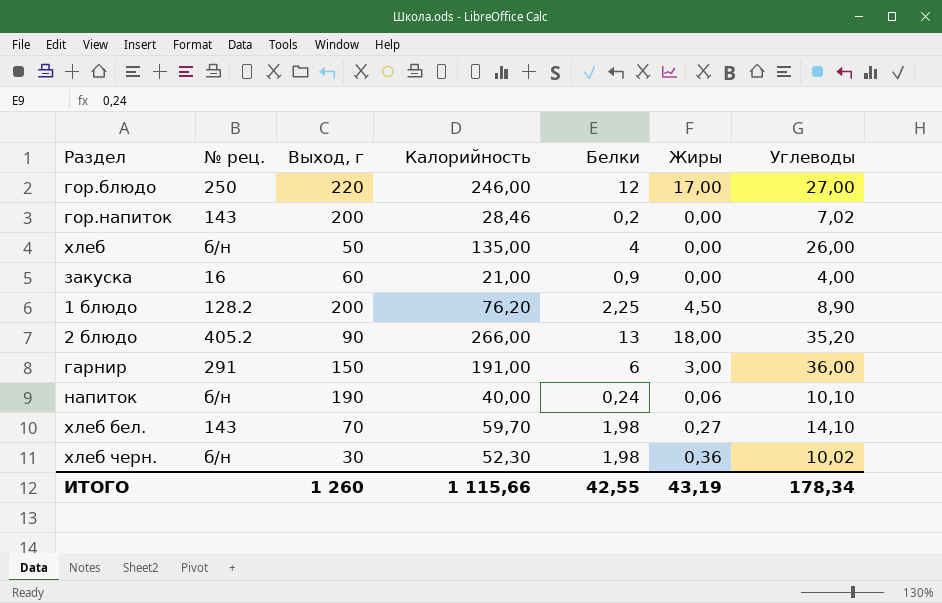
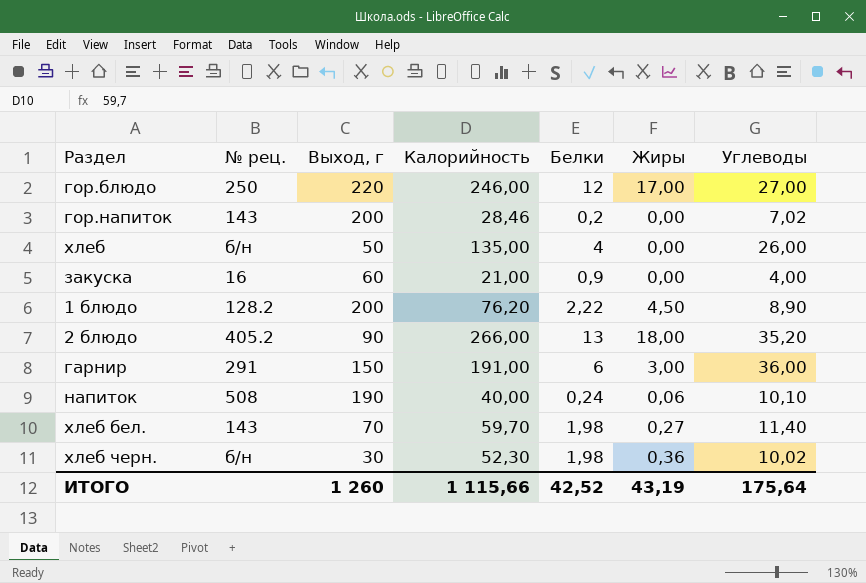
1 блюдо | Белки: 2,25 -> 2,22
напиток | № рец.: б/н -> 508
хлеб бел. | Углеводы: 14,10 -> 11,40
ИТОГО | Белки: 42,55 -> 42,52
ИТОГО | Углеводы: 178,34 -> 175,64

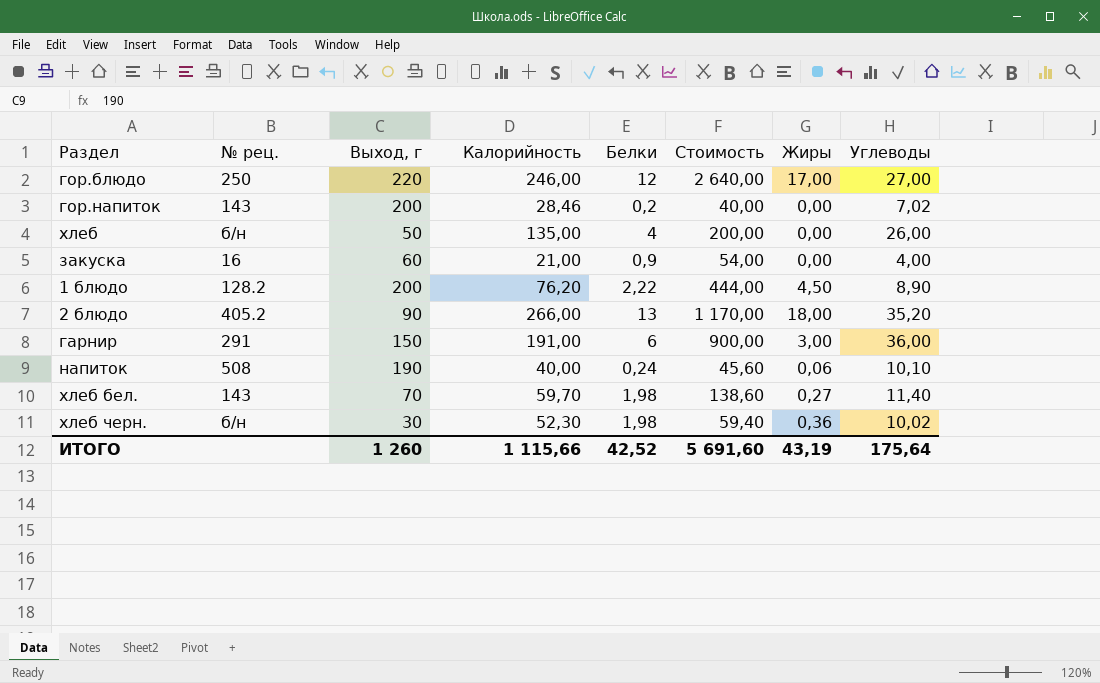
column Стоимость | formula: none -> [Выход, г] * [Белки]

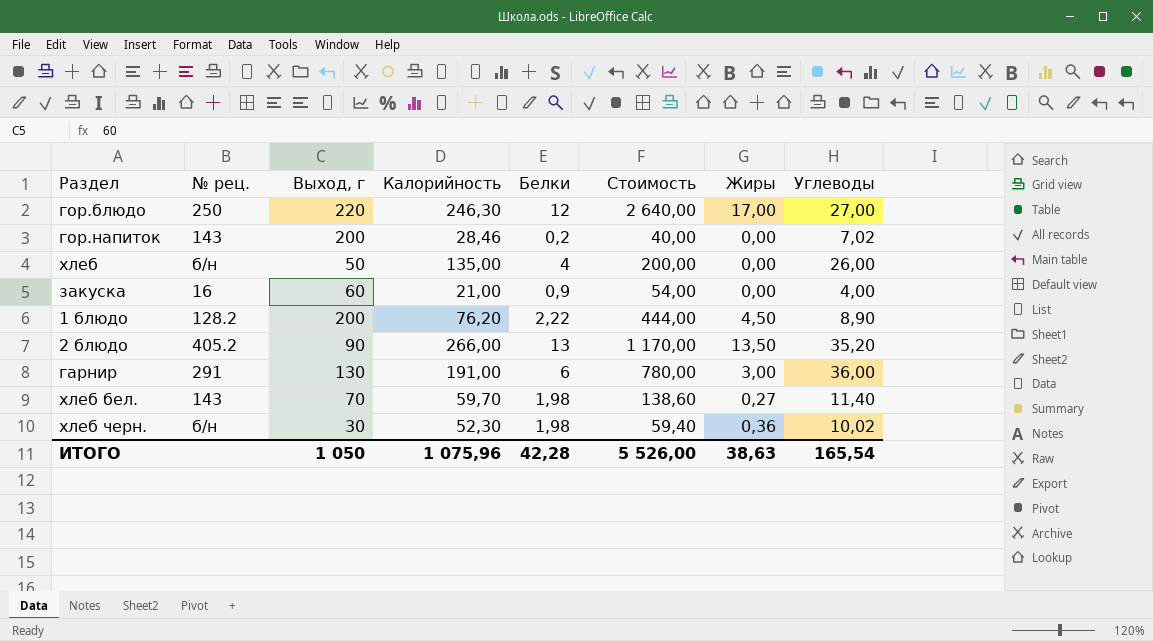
row напиток: 508 | 190 | 40,00 | 0,24 | 45,60 | 0,06 | 10,10 -> none
гор.блюдо | Калорийность: 246,00 -> 246,30
2 блюдо | Жиры: 18,00 -> 13,50
гарнир | Выход, г: 150 -> 130
гарнир | Стоимость: 900,00 -> 780,00
ИТОГО | Выход, г: 1 260 -> 1 050
ИТОГО | Калорийность: 1 115,66 -> 1 075,96
ИТОГО | Белки: 42,52 -> 42,28
ИТОГО | Стоимость: 5 691,60 -> 5 526,00
ИТОГО | Жиры: 43,19 -> 38,63
ИТОГО | Углеводы: 175,64 -> 165,54

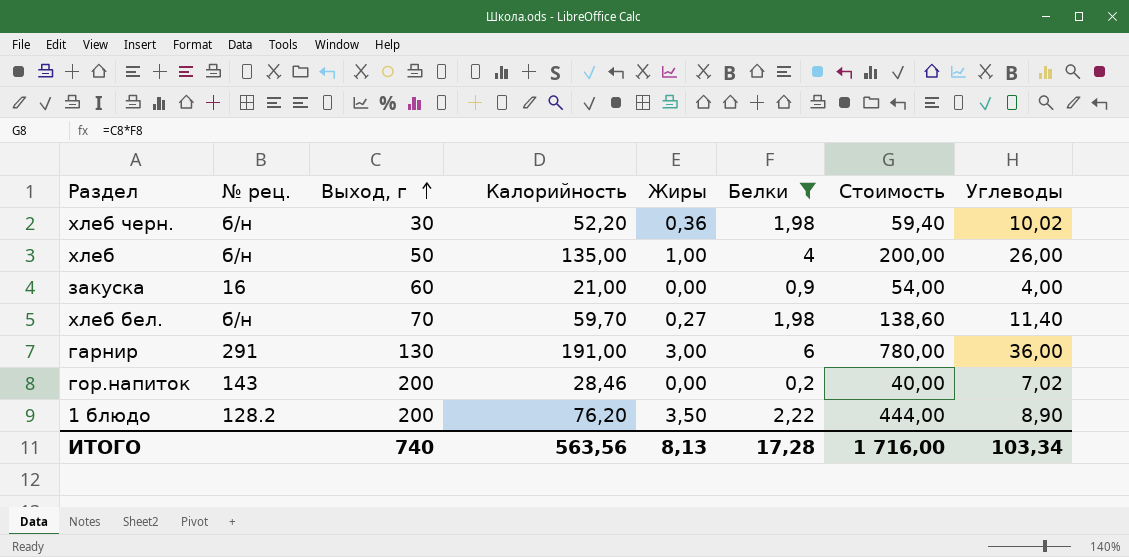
filter: none -> Белки <= 6
row order: none -> Выход, г ascending
column Жиры | position: 7 -> 5
хлеб черн. | Калорийность: 52,30 -> 52,20
хлеб | Жиры: 0,00 -> 1,00
хлеб бел. | № рец.: 143 -> б/н
1 блюдо | Жиры: 4,50 -> 3,50
ИТОГО | Выход, г: 1 050 -> 740
ИТОГО | Калорийность: 1 075,96 -> 563,56
ИТОГО | Жиры: 38,63 -> 8,13
ИТОГО | Белки: 42,28 -> 17,28
ИТОГО | Стоимость: 5 526,00 -> 1 716,00
ИТОГО | Углеводы: 165,54 -> 103,34

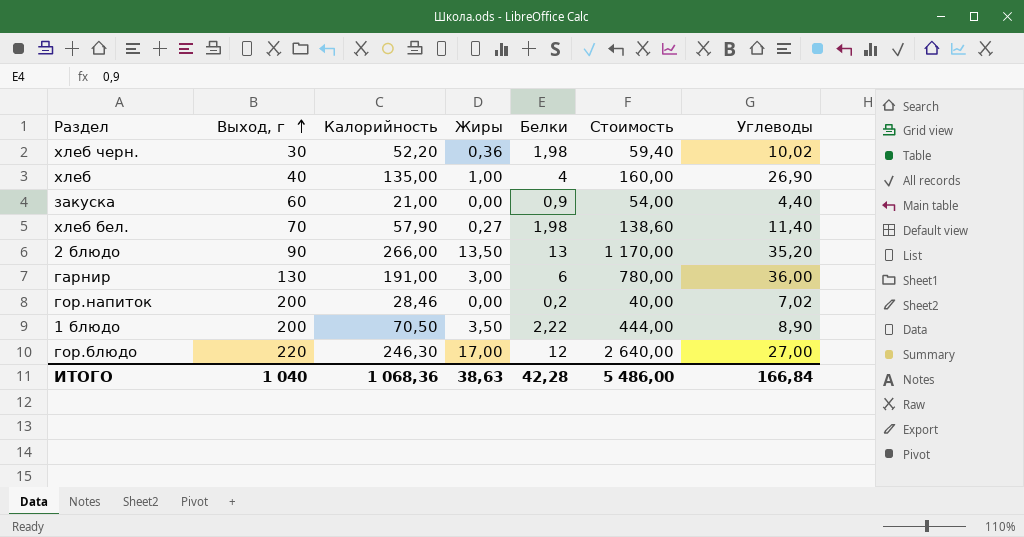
filter: Белки <= 6 -> none
column № рец. | position: 2 -> none
хлеб | Выход, г: 50 -> 40
хлеб | Стоимость: 200,00 -> 160,00
хлеб | Углеводы: 26,00 -> 26,90
закуска | Углеводы: 4,00 -> 4,40
хлеб бел. | Калорийность: 59,70 -> 57,90
1 блюдо | Калорийность: 76,20 -> 70,50
ИТОГО | Выход, г: 740 -> 1 040
ИТОГО | Калорийность: 563,56 -> 1 068,36
ИТОГО | Жиры: 8,13 -> 38,63
ИТОГО | Белки: 17,28 -> 42,28
ИТОГО | Стоимость: 1 716,00 -> 5 486,00
ИТОГО | Углеводы: 103,34 -> 166,84

